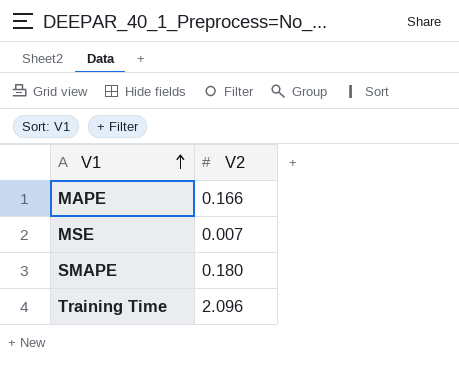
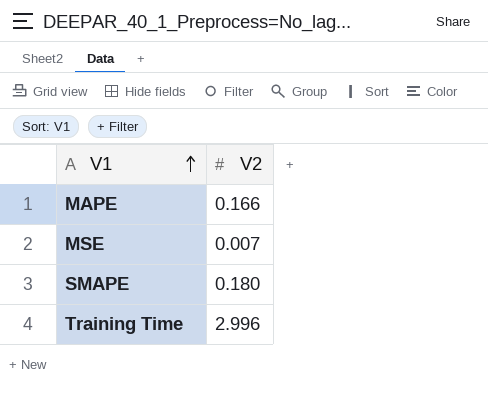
Training Time | V2: 2.096 -> 2.996

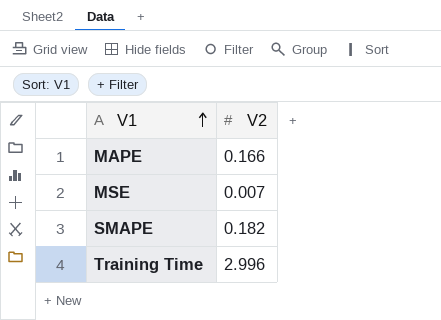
SMAPE | V2: 0.180 -> 0.182

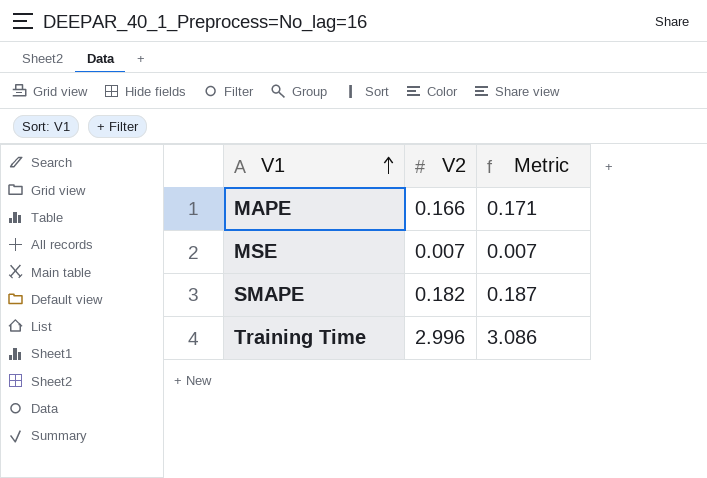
column Metric | formula: none -> [V2] * 1.03

